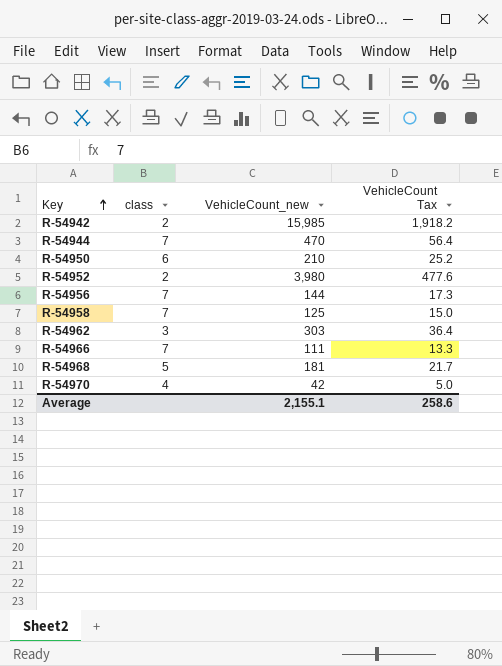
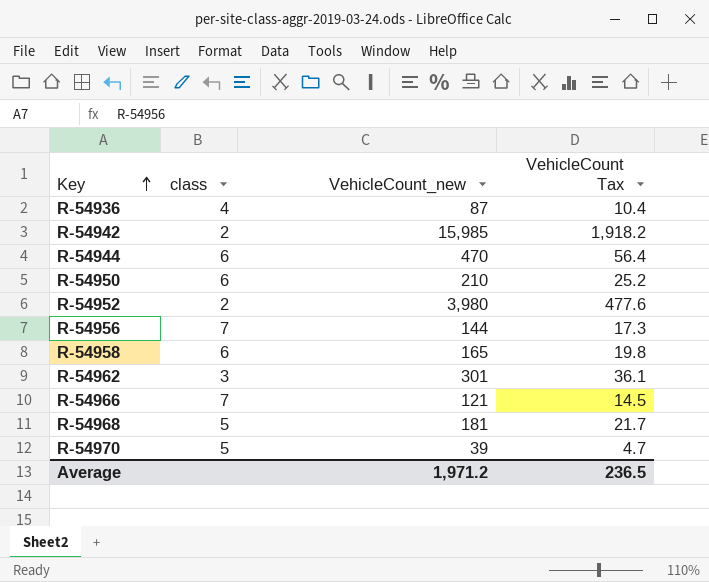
row R-54936: none -> 4 | 87 | 10.4
R-54944 | class: 7 -> 6
R-54958 | class: 7 -> 6
R-54958 | VehicleCount_new: 125 -> 165
R-54958 | VehicleCount Tax: 15.0 -> 19.8
R-54962 | VehicleCount_new: 303 -> 301
R-54962 | VehicleCount Tax: 36.4 -> 36.1
R-54966 | VehicleCount_new: 111 -> 121
R-54966 | VehicleCount Tax: 13.3 -> 14.5
R-54970 | class: 4 -> 5
R-54970 | VehicleCount_new: 42 -> 39
R-54970 | VehicleCount Tax: 5.0 -> 4.7
Average | VehicleCount_new: 2,155.1 -> 1,971.2
Average | VehicleCount Tax: 258.6 -> 236.5

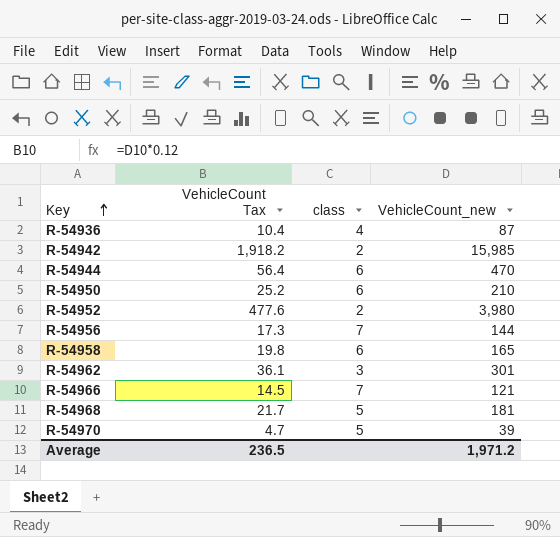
column VehicleCount Tax | position: 4 -> 2

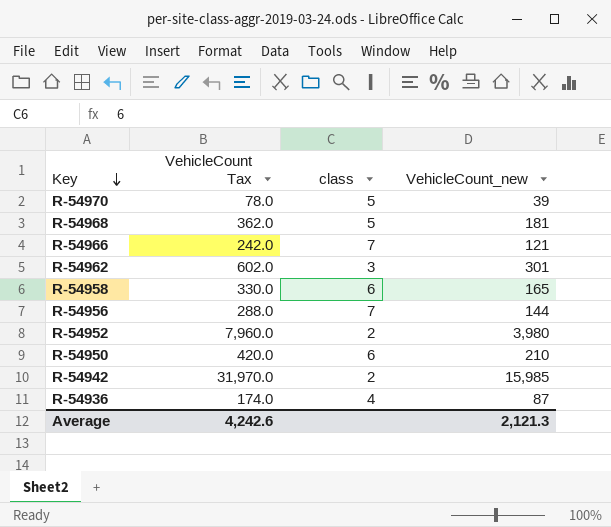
row order: Key ascending -> Key descending
column VehicleCount Tax | formula: [VehicleCount_new] * 0.12 -> [VehicleCount_new] * 2
row R-54944: 56.4 | 6 | 470 -> none
Average | VehicleCount Tax: 236.5 -> 4,242.6
Average | VehicleCount_new: 1,971.2 -> 2,121.3

